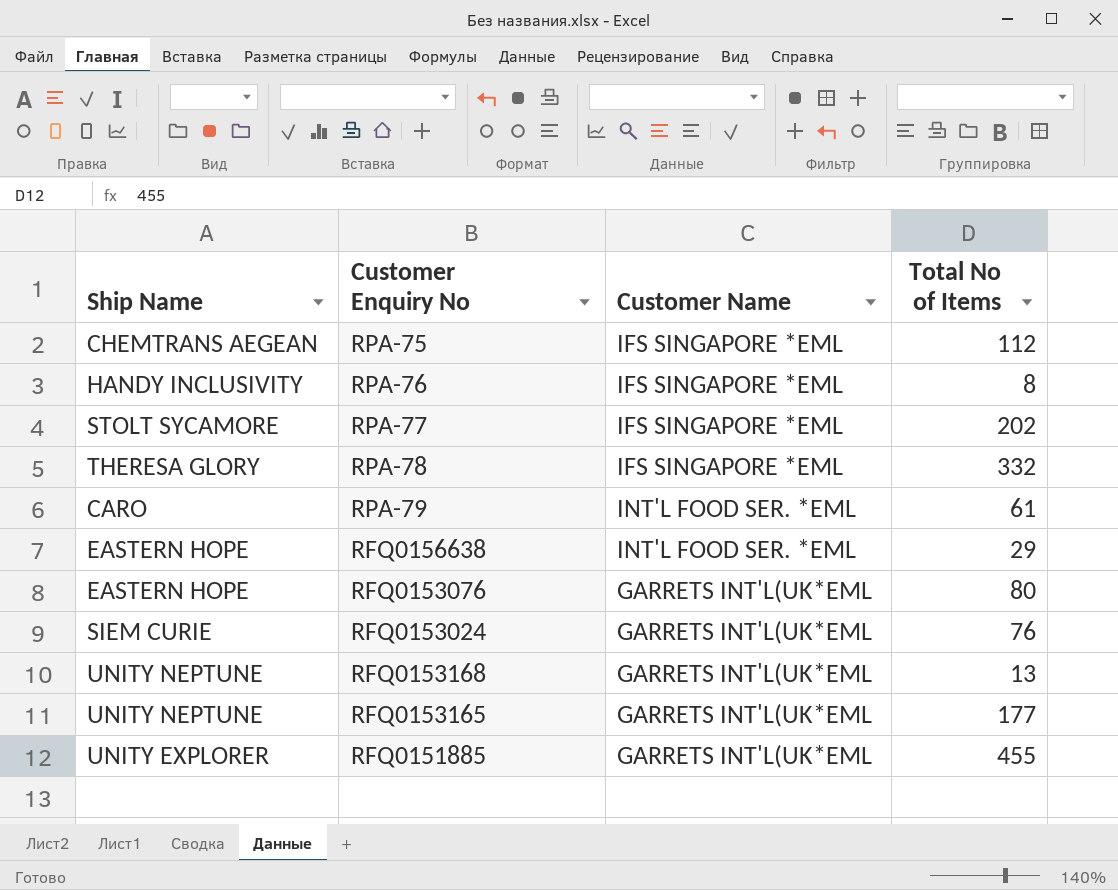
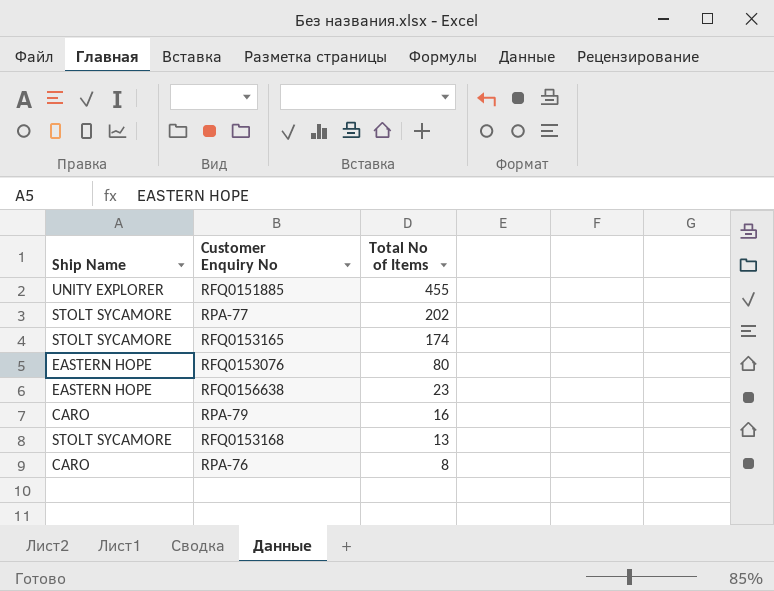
row order: none -> Total No of Items descending
column Customer Name | position: 3 -> none
row RPA-75: CHEMTRANS AEGEAN | IFS SINGAPORE *EML | 112 -> none
row RPA-78: THERESA GLORY | IFS SINGAPORE *EML | 332 -> none
row RFQ0153024: SIEM CURIE | GARRETS INT'L(UK*EML | 76 -> none
RFQ0153165 | Ship Name: UNITY NEPTUNE -> STOLT SYCAMORE
RFQ0153165 | Total No of Items: 177 -> 174
RFQ0156638 | Total No of Items: 29 -> 23
RPA-79 | Total No of Items: 61 -> 16
RFQ0153168 | Ship Name: UNITY NEPTUNE -> STOLT SYCAMORE
RPA-76 | Ship Name: HANDY INCLUSIVITY -> CARO

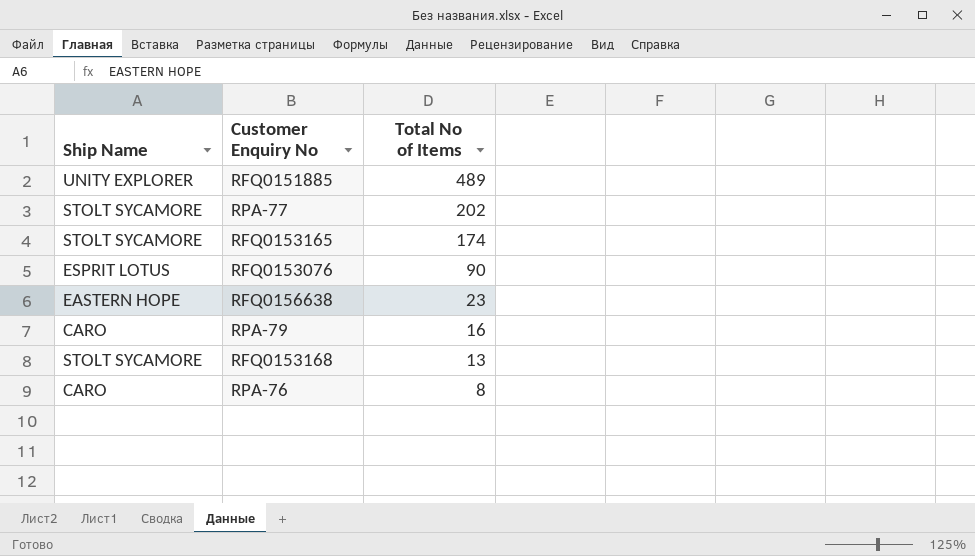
RFQ0151885 | Total No of Items: 455 -> 489
RFQ0153076 | Ship Name: EASTERN HOPE -> ESPRIT LOTUS
RFQ0153076 | Total No of Items: 80 -> 90

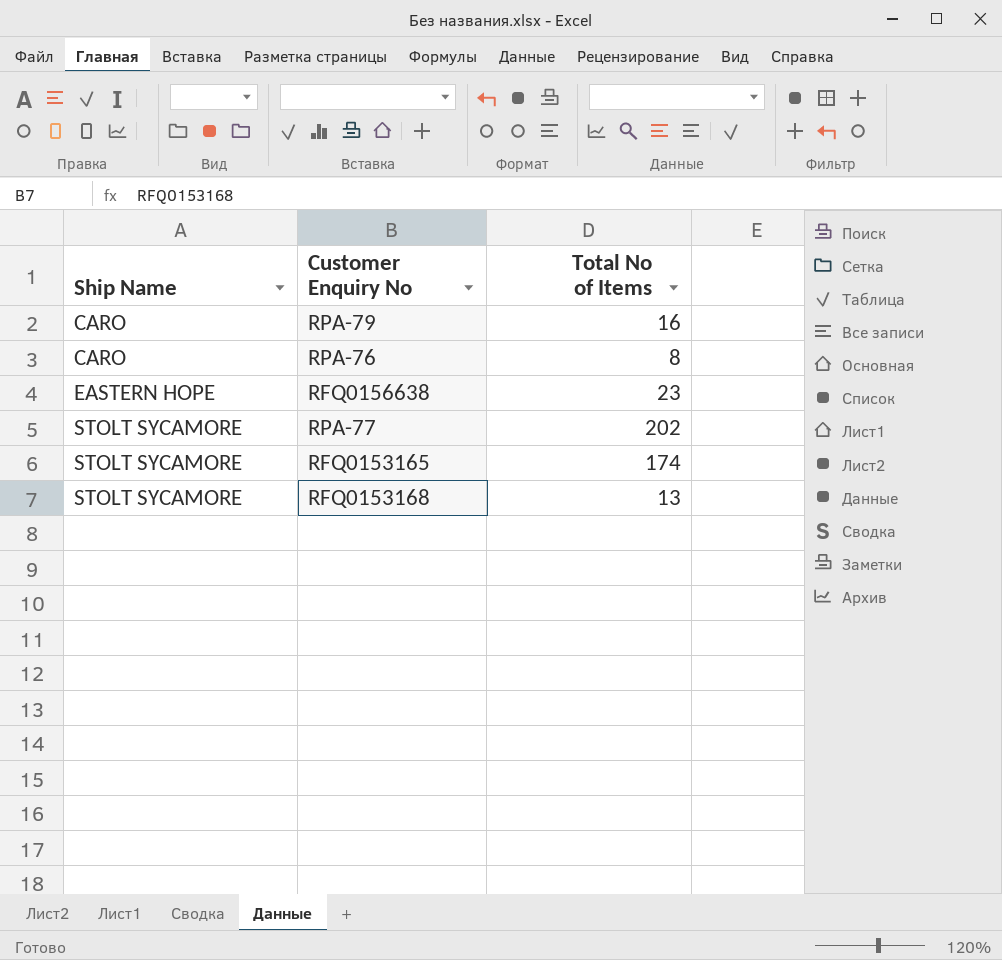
row order: Total No of Items descending -> Ship Name ascending
row RFQ0151885: UNITY EXPLORER | 489 -> none
row RFQ0153076: ESPRIT LOTUS | 90 -> none

